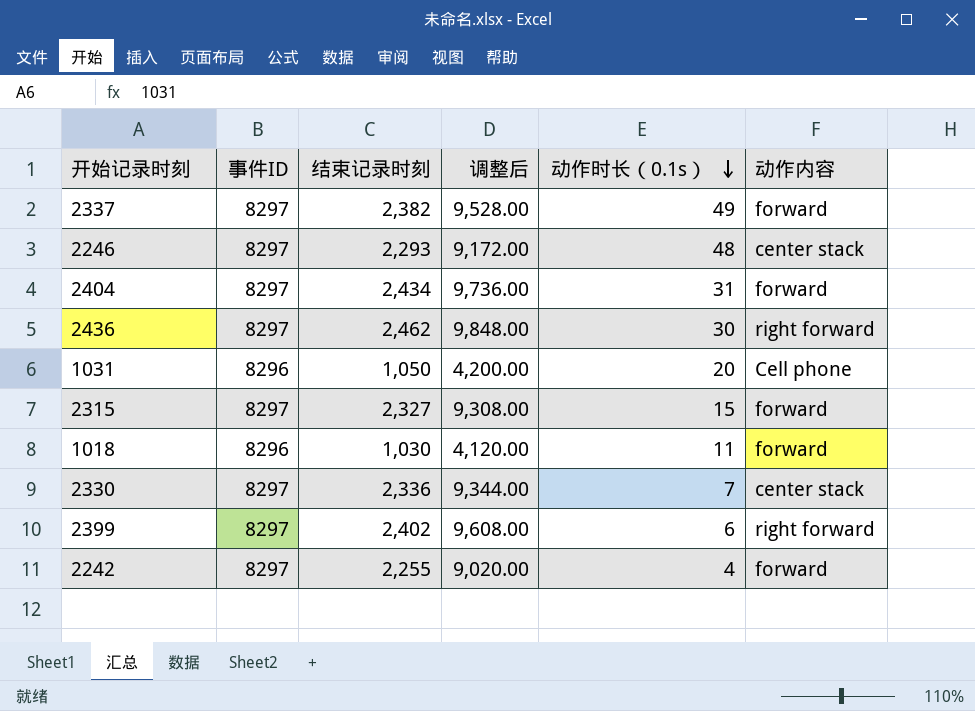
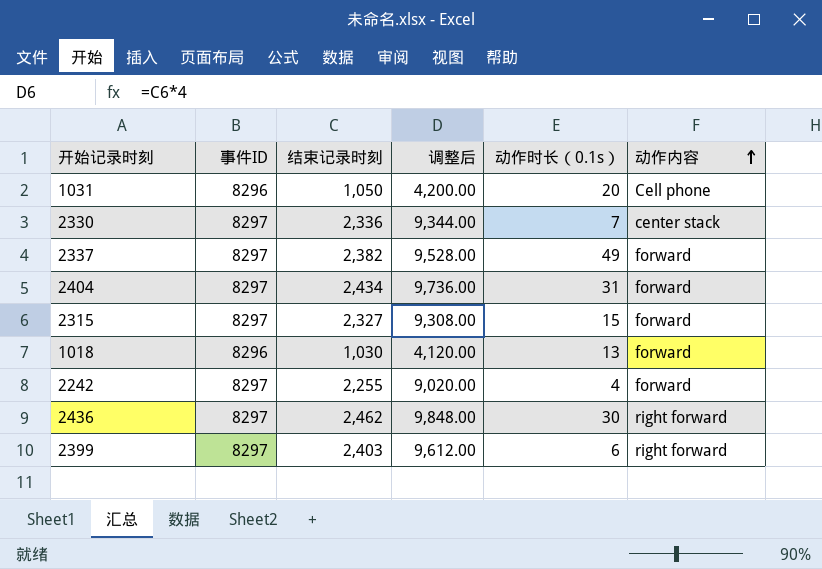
row order: 动作时长（0.1s） descending -> 动作内容 ascending
row 2246: 8297 | 2,293 | 9,172.00 | 48 | center stack -> none
1018 | 动作时长（0.1s）: 11 -> 13
2399 | 结束记录时刻: 2,402 -> 2,403
2399 | 调整后: 9,608.00 -> 9,612.00

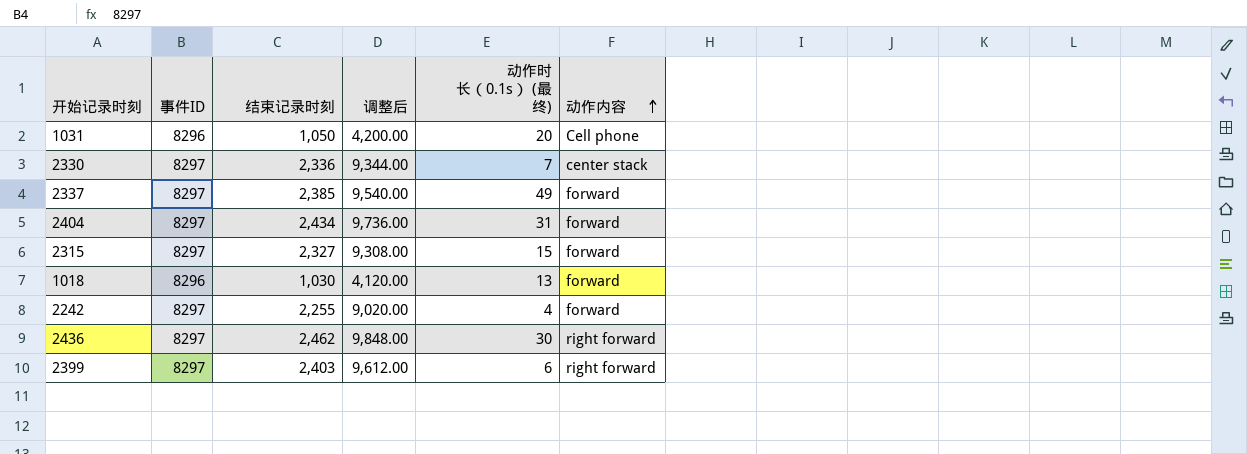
column name: 动作时长（0.1s） -> 动作时长（0.1s） (最终)
2337 | 结束记录时刻: 2,382 -> 2,385
2337 | 调整后: 9,528.00 -> 9,540.00

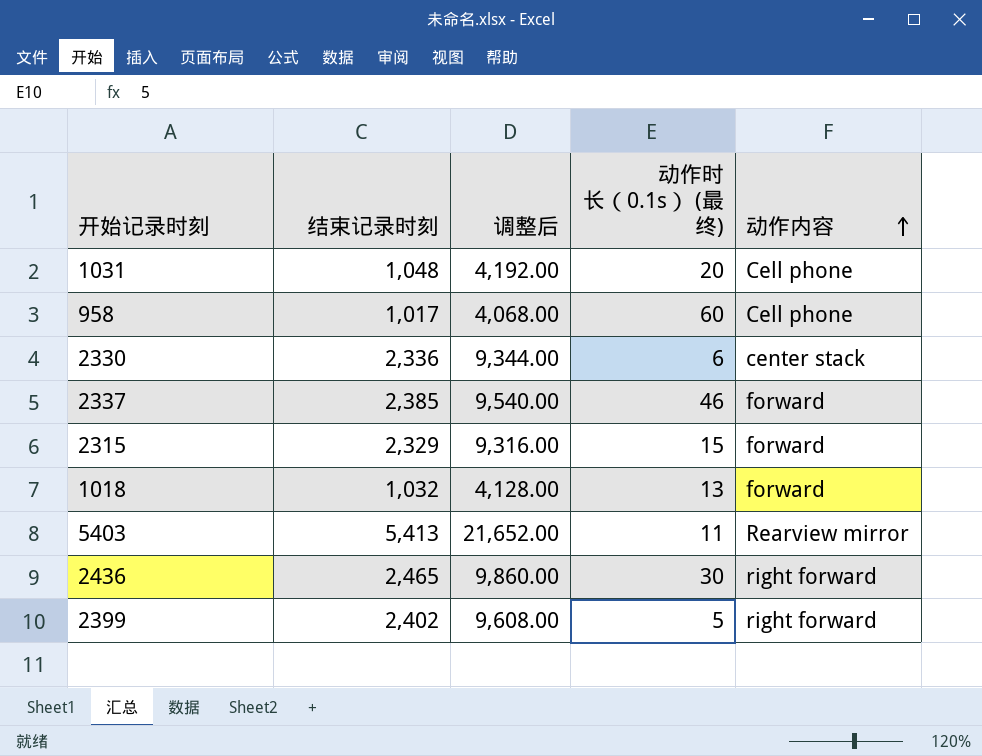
column 事件ID | position: 2 -> none
row 2404: 8297 | 2,434 | 9,736.00 | 31 | forward -> none
row 2242: 8297 | 2,255 | 9,020.00 | 4 | forward -> none
1031 | 结束记录时刻: 1,050 -> 1,048
1031 | 调整后: 4,200.00 -> 4,192.00
row 958: none -> 1,017 | 4,068.00 | 60 | Cell phone
2330 | 动作时长（0.1s） (最终): 7 -> 6
2337 | 动作时长（0.1s） (最终): 49 -> 46
2315 | 结束记录时刻: 2,327 -> 2,329
2315 | 调整后: 9,308.00 -> 9,316.00
1018 | 结束记录时刻: 1,030 -> 1,032
1018 | 调整后: 4,120.00 -> 4,128.00
row 5403: none -> 5,413 | 21,652.00 | 11 | Rearview mirror
2436 | 结束记录时刻: 2,462 -> 2,465
2436 | 调整后: 9,848.00 -> 9,860.00
2399 | 结束记录时刻: 2,403 -> 2,402
2399 | 调整后: 9,612.00 -> 9,608.00
2399 | 动作时长（0.1s） (最终): 6 -> 5

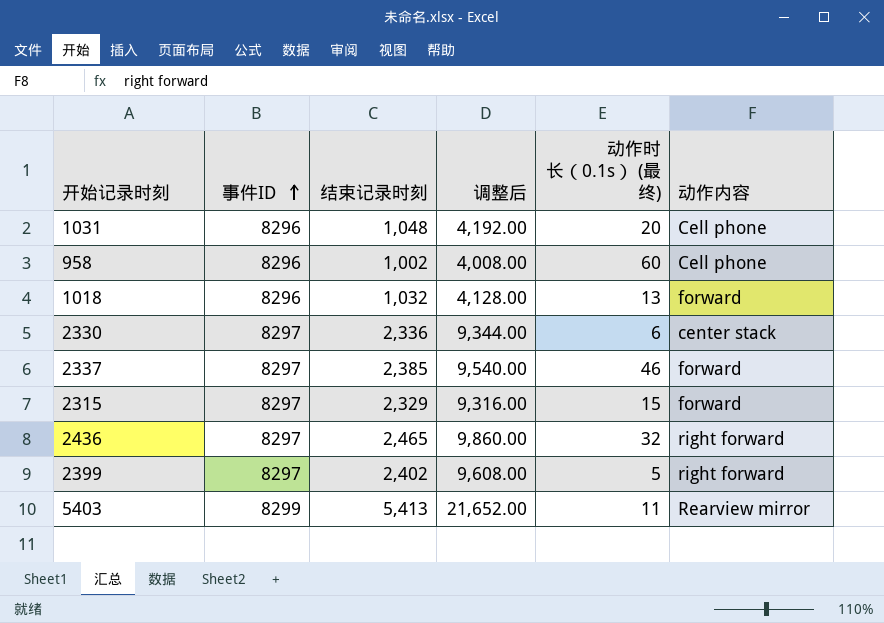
row order: 动作内容 ascending -> 事件ID ascending
column 事件ID | position: none -> 2
958 | 结束记录时刻: 1,017 -> 1,002
958 | 调整后: 4,068.00 -> 4,008.00
2436 | 动作时长（0.1s） (最终): 30 -> 32

